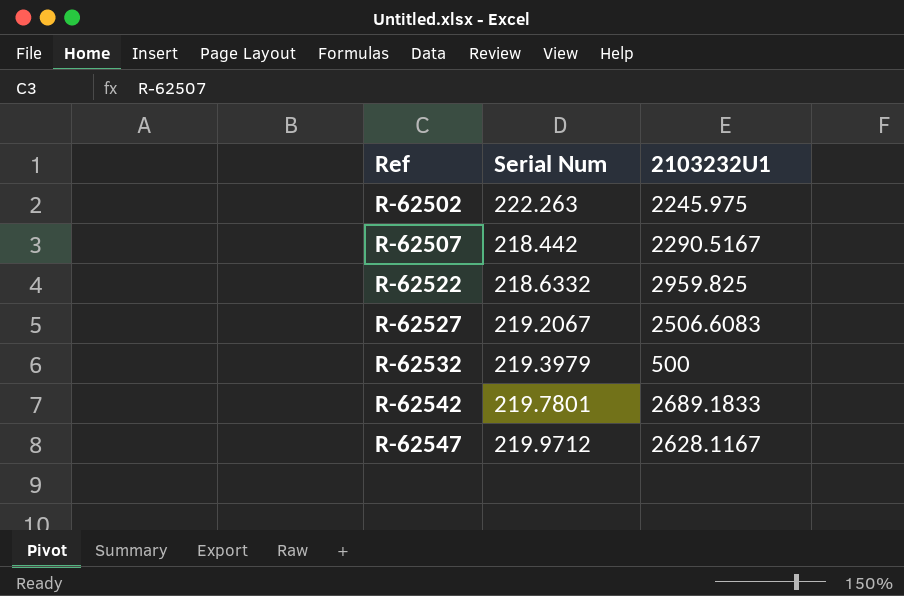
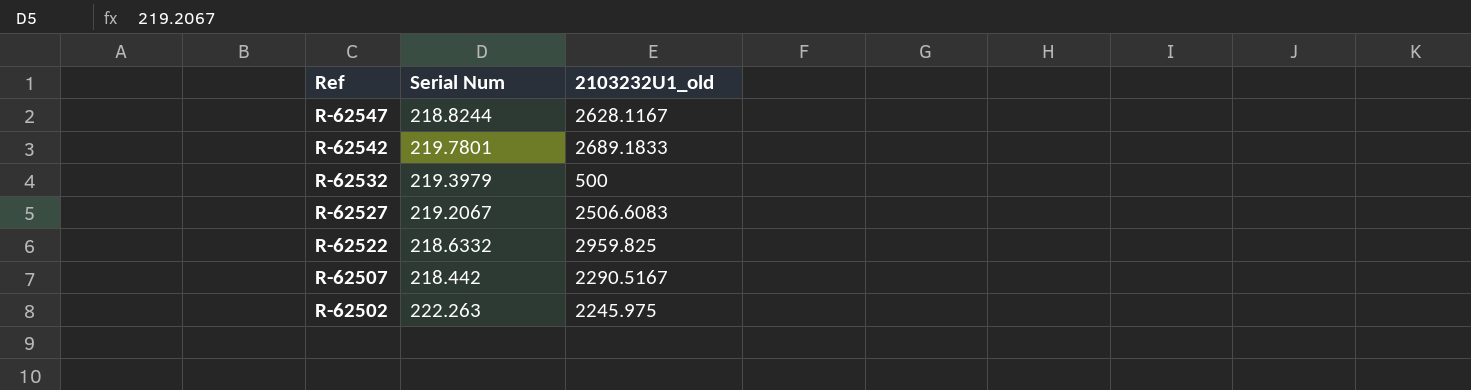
row order: Ref ascending -> Ref descending
column name: 2103232U1 -> 2103232U1_old
R-62547 | Serial Num: 219.9712 -> 218.8244

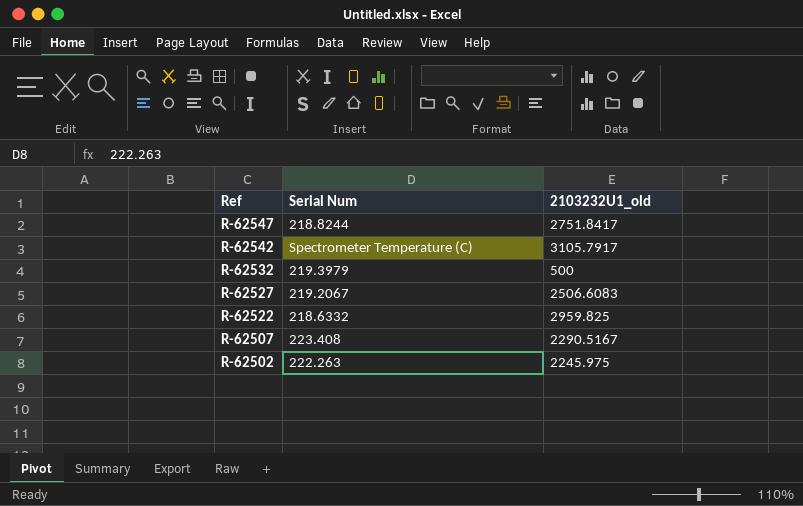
R-62547 | 2103232U1_old: 2628.1167 -> 2751.8417
R-62542 | Serial Num: 219.7801 -> Spectrometer Temperature (C)
R-62542 | 2103232U1_old: 2689.1833 -> 3105.7917
R-62507 | Serial Num: 218.442 -> 223.408

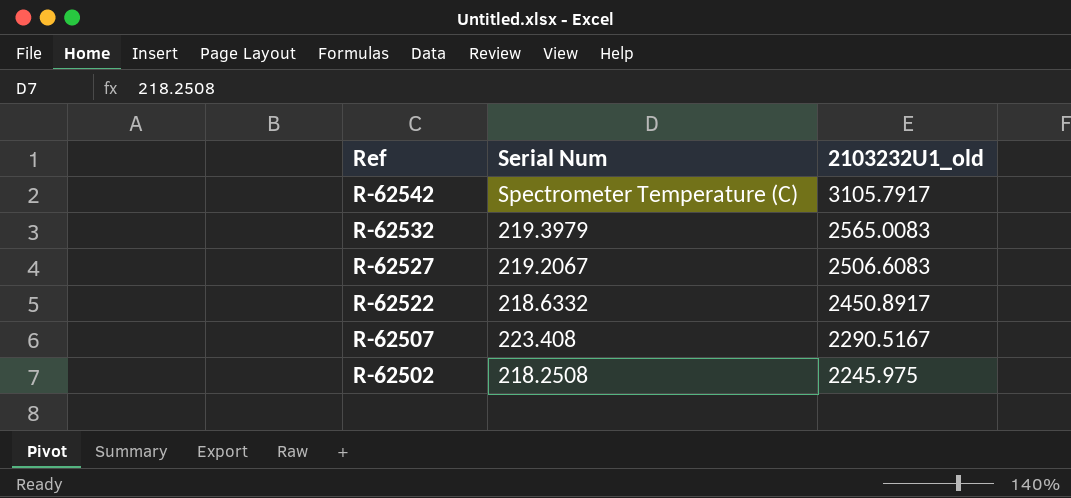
row R-62547: 218.8244 | 2751.8417 -> none
R-62532 | 2103232U1_old: 500 -> 2565.0083
R-62522 | 2103232U1_old: 2959.825 -> 2450.8917
R-62502 | Serial Num: 222.263 -> 218.2508

